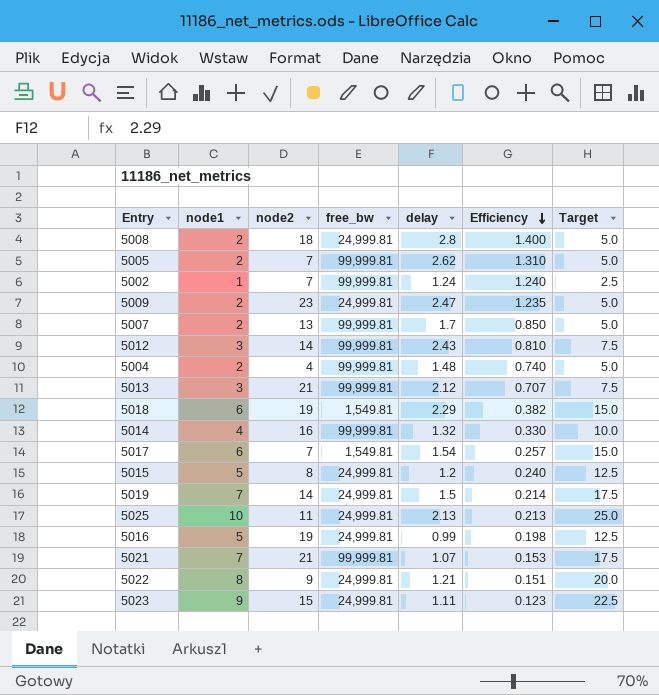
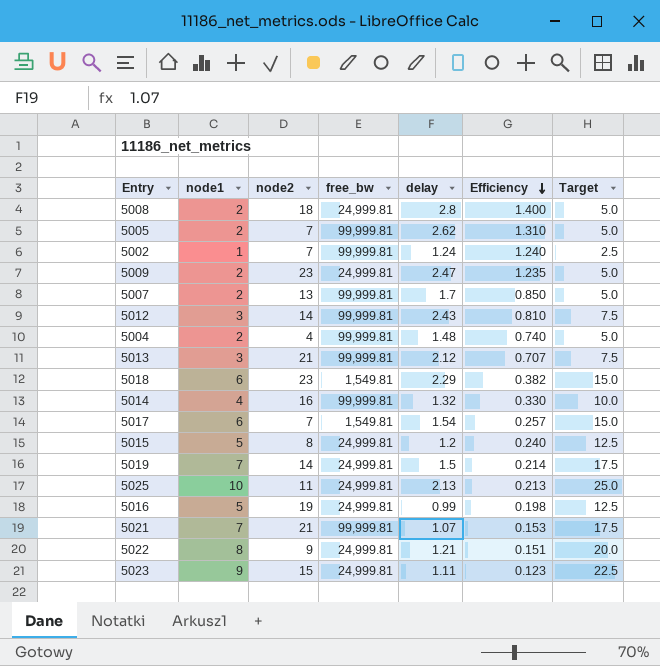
5018 | node2: 19 -> 23

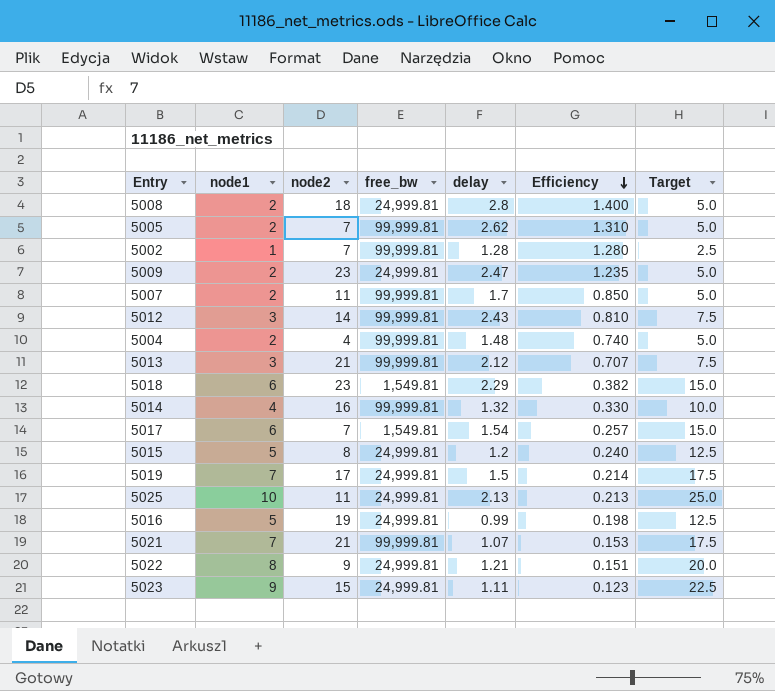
5002 | delay: 1.24 -> 1.28
5002 | Efficiency: 1.240 -> 1.280
5007 | node2: 13 -> 11
5019 | node2: 14 -> 17

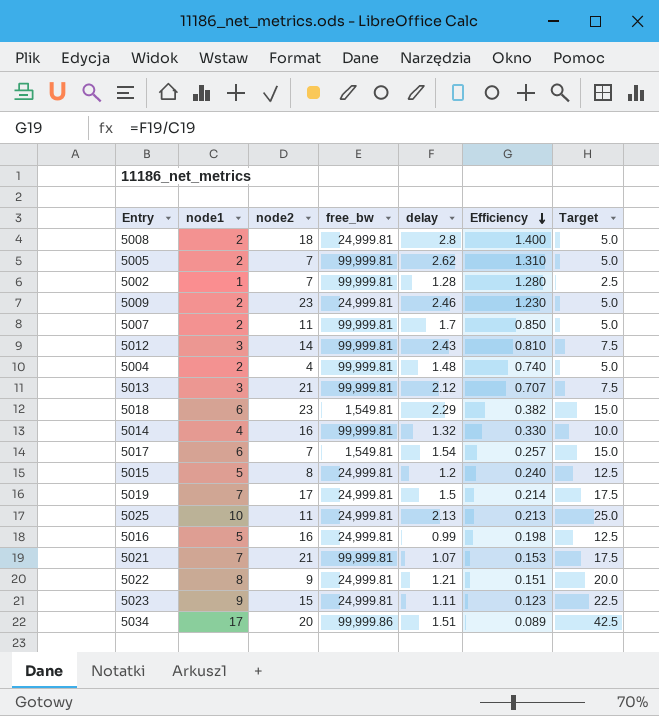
5009 | delay: 2.47 -> 2.46
5009 | Efficiency: 1.235 -> 1.230
5016 | node2: 19 -> 16
row 5034: none -> 17 | 20 | 99,999.86 | 1.51 | 0.089 | 42.5

